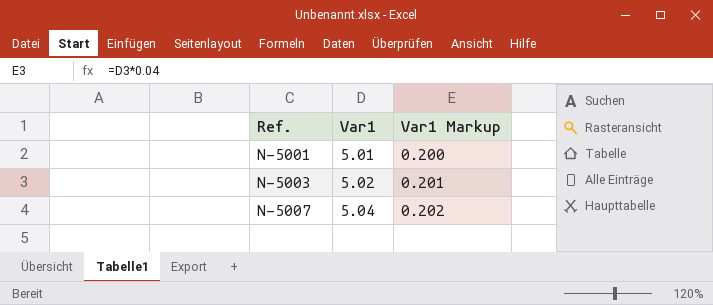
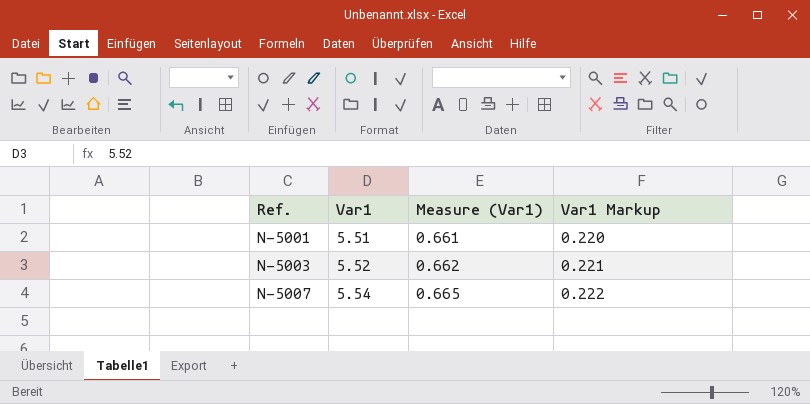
column Measure (Var1) | formula: none -> [Var1] * 0.12
N-5001 | Var1: 5.01 -> 5.51
N-5001 | Var1 Markup: 0.200 -> 0.220
N-5003 | Var1: 5.02 -> 5.52
N-5003 | Var1 Markup: 0.201 -> 0.221
N-5007 | Var1: 5.04 -> 5.54
N-5007 | Var1 Markup: 0.202 -> 0.222

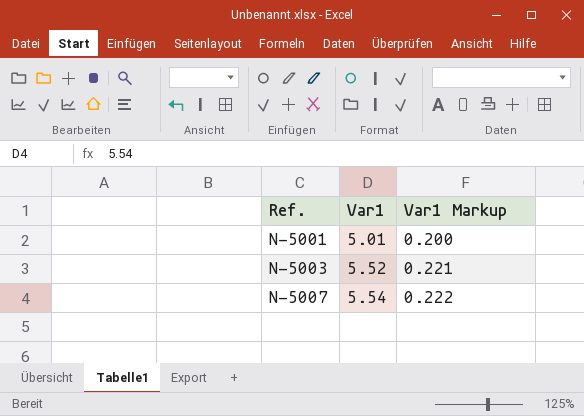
column Measure (Var1) | formula: [Var1] * 0.12 -> none
N-5001 | Var1: 5.51 -> 5.01
N-5001 | Var1 Markup: 0.220 -> 0.200

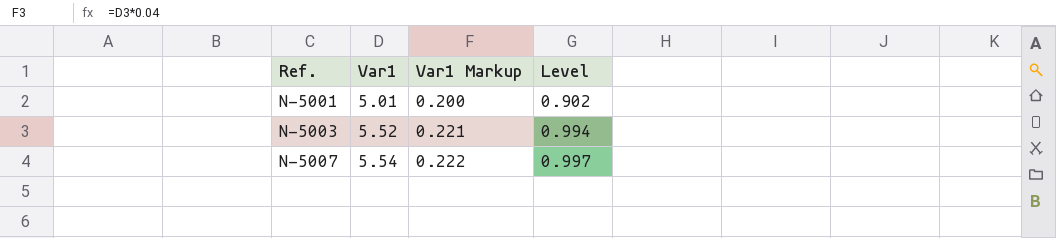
column Level | formula: none -> [Var1] * 0.18

